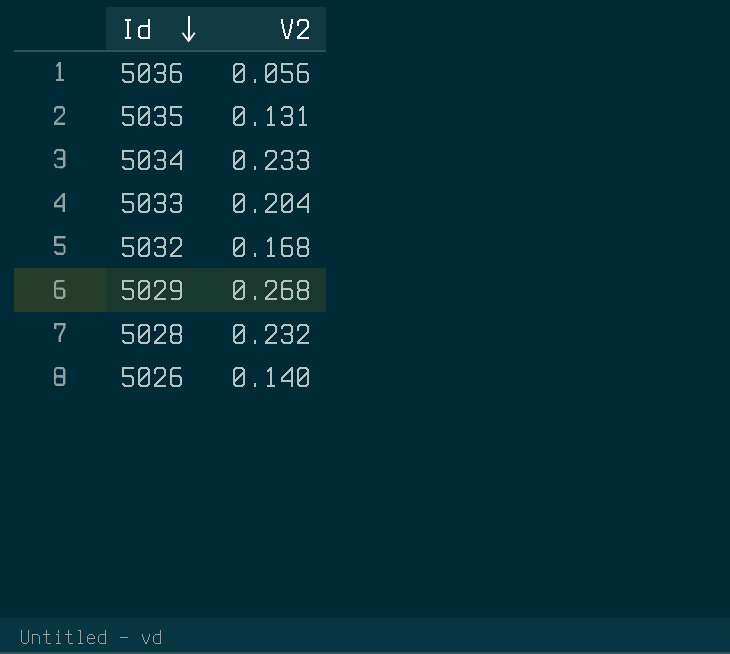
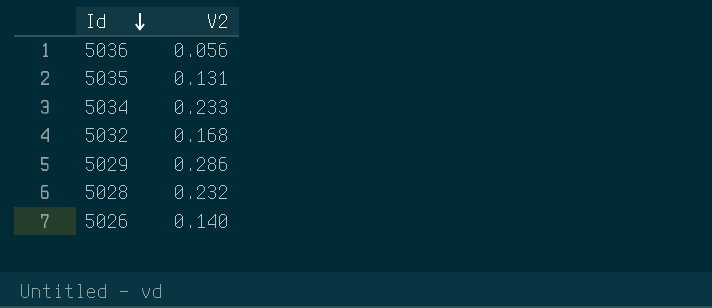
row 5033: 0.204 -> none
5029 | V2: 0.268 -> 0.286

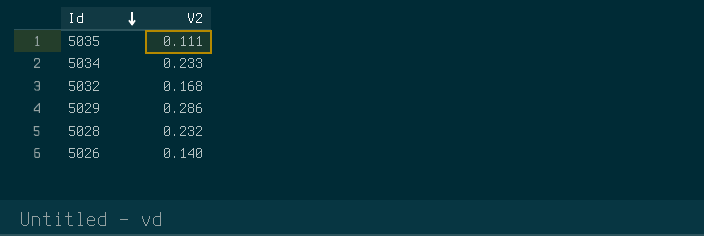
row 5036: 0.056 -> none
5035 | V2: 0.131 -> 0.111

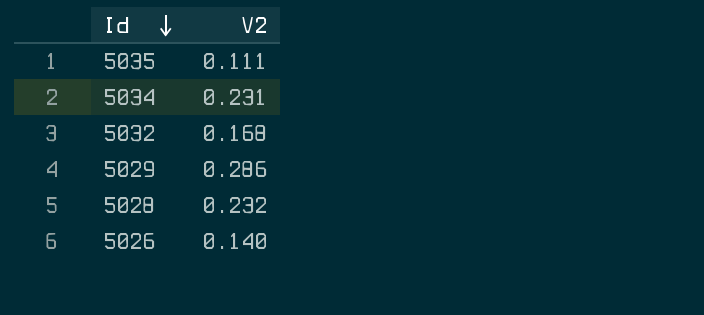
5034 | V2: 0.233 -> 0.231

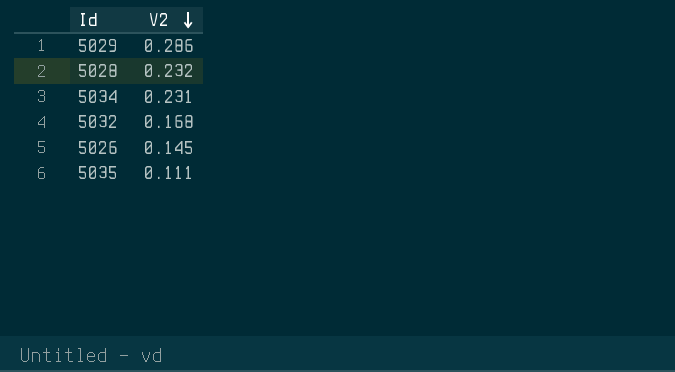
row order: Id descending -> V2 descending
5026 | V2: 0.140 -> 0.145

